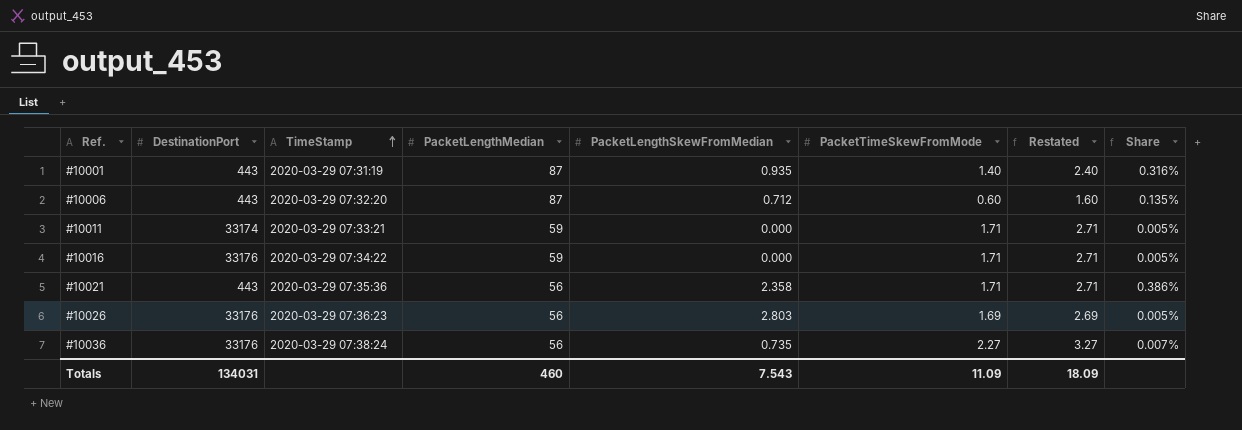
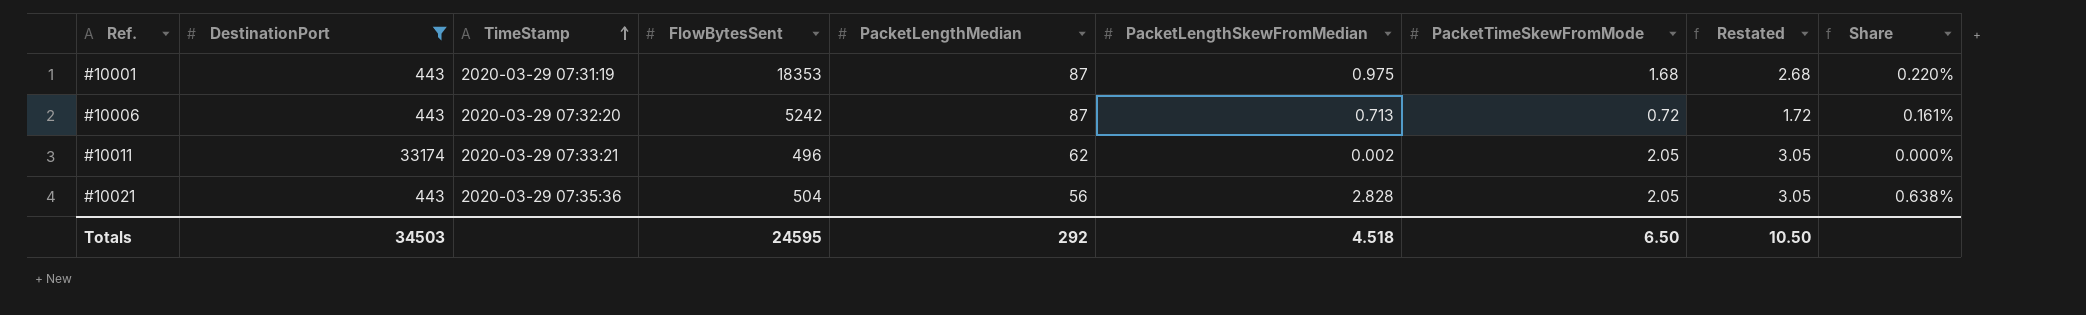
filter: none -> DestinationPort != 33176
column FlowBytesSent | position: none -> 4
column Share | formula: [PacketTimeSkewFromMode] / [DestinationPort] -> [PacketLengthSkewFromMedian] / [DestinationPort]
#10001 | PacketLengthSkewFromMedian: 0.935 -> 0.975
#10001 | PacketTimeSkewFromMode: 1.40 -> 1.68
#10001 | Restated: 2.40 -> 2.68
#10006 | PacketLengthSkewFromMedian: 0.712 -> 0.713
#10006 | PacketTimeSkewFromMode: 0.60 -> 0.72
#10006 | Restated: 1.60 -> 1.72
#10011 | PacketLengthMedian: 59 -> 62
#10011 | PacketLengthSkewFromMedian: 0.000 -> 0.002
#10011 | PacketTimeSkewFromMode: 1.71 -> 2.05
#10011 | Restated: 2.71 -> 3.05
#10021 | PacketLengthSkewFromMedian: 2.358 -> 2.828
#10021 | PacketTimeSkewFromMode: 1.71 -> 2.05
#10021 | Restated: 2.71 -> 3.05
Totals | DestinationPort: 134031 -> 34503
Totals | PacketLengthMedian: 460 -> 292
Totals | PacketLengthSkewFromMedian: 7.543 -> 4.518
Totals | PacketTimeSkewFromMode: 11.09 -> 6.50
Totals | Restated: 18.09 -> 10.50

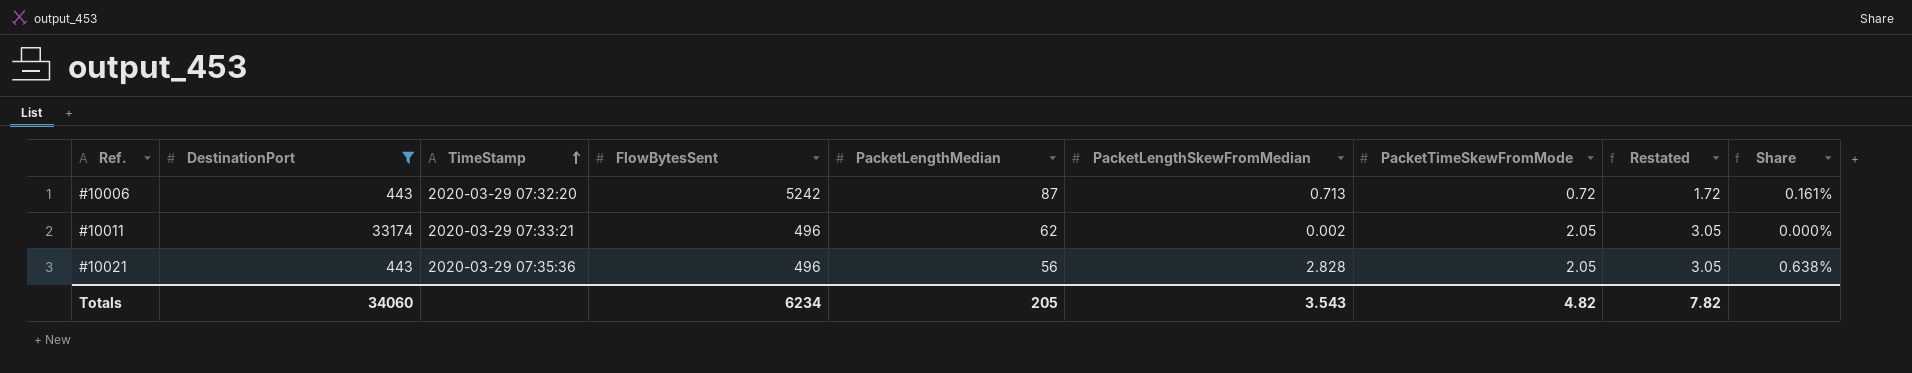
row #10001: 443 | 2020-03-29 07:31:19 | 18353 | 87 | 0.975 | 1.68 | 2.68 | 0.220% -> none
#10021 | FlowBytesSent: 504 -> 496
Totals | DestinationPort: 34503 -> 34060
Totals | FlowBytesSent: 24595 -> 6234
Totals | PacketLengthMedian: 292 -> 205
Totals | PacketLengthSkewFromMedian: 4.518 -> 3.543
Totals | PacketTimeSkewFromMode: 6.50 -> 4.82
Totals | Restated: 10.50 -> 7.82

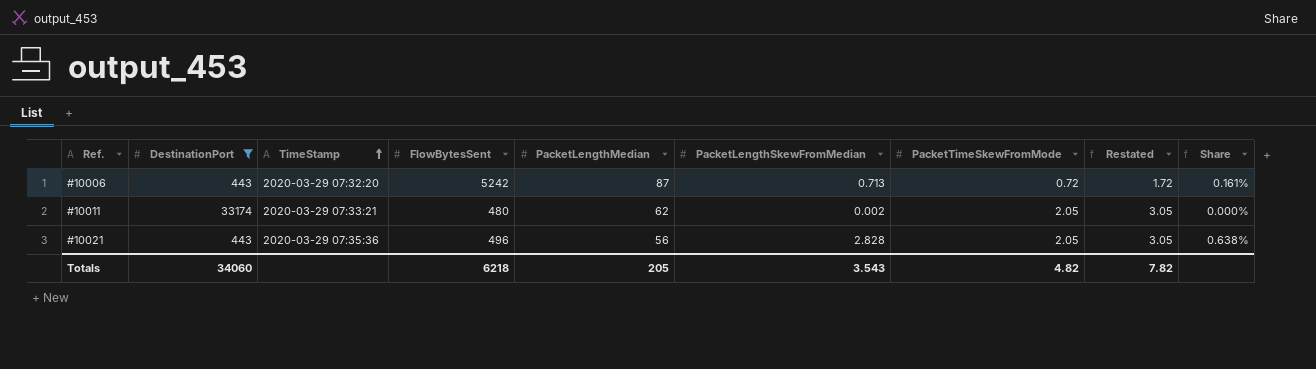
#10011 | FlowBytesSent: 496 -> 480
Totals | FlowBytesSent: 6234 -> 6218

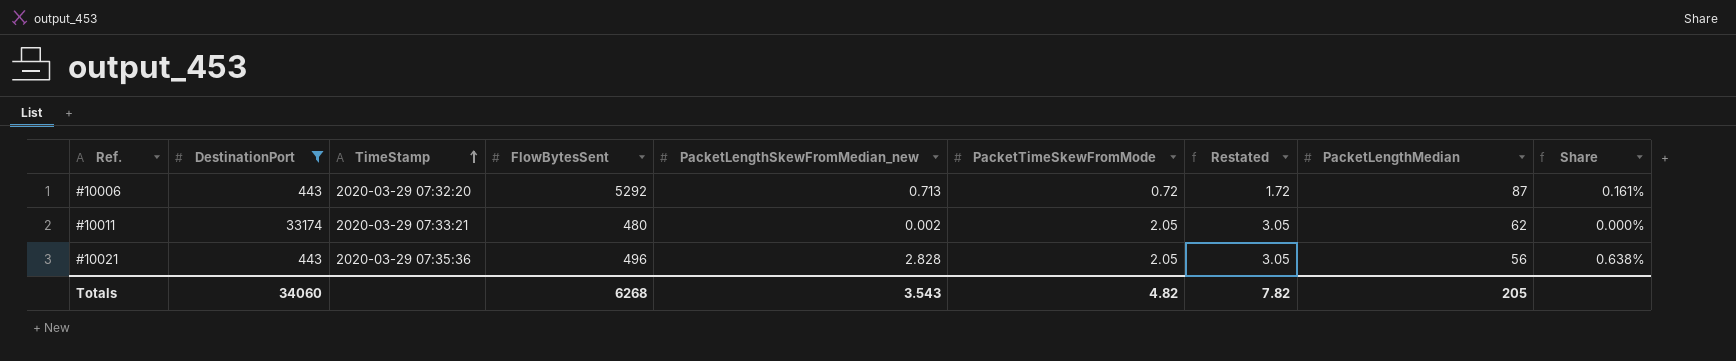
column name: PacketLengthSkewFromMedian -> PacketLengthSkewFromMedian_new
column PacketLengthMedian | position: 5 -> 8
#10006 | FlowBytesSent: 5242 -> 5292
Totals | FlowBytesSent: 6218 -> 6268

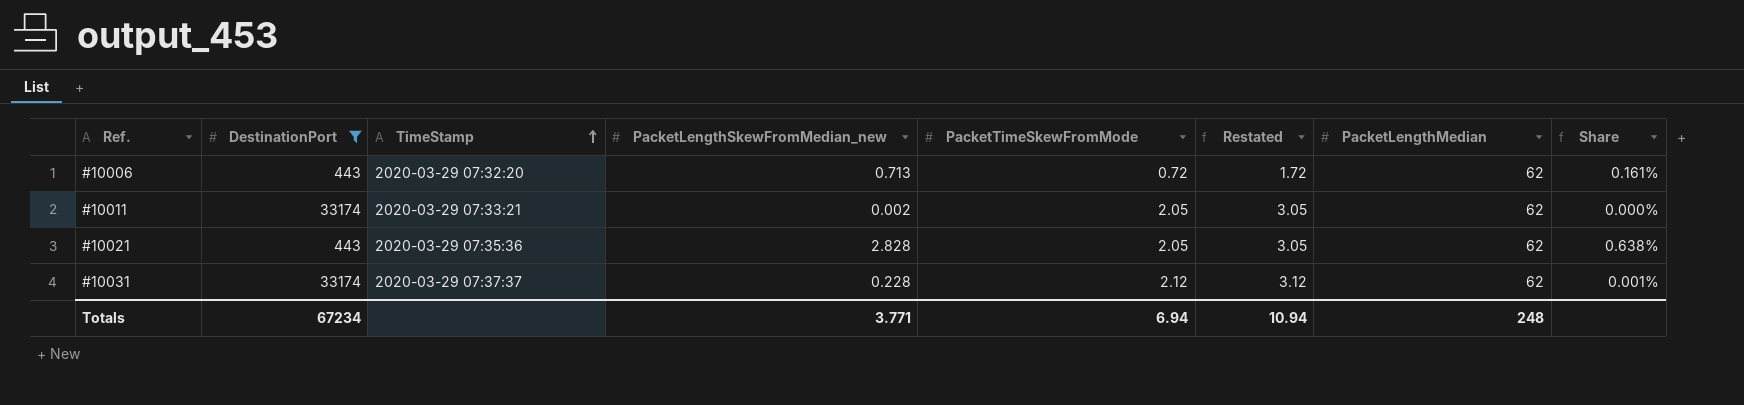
column FlowBytesSent | position: 4 -> none
#10006 | PacketLengthMedian: 87 -> 62
#10021 | PacketLengthMedian: 56 -> 62
row #10031: none -> 33174 | 2020-03-29 07:37:37 | 0.228 | 2.12 | 3.12 | 62 | 0.001%
Totals | DestinationPort: 34060 -> 67234
Totals | PacketLengthSkewFromMedian_new: 3.543 -> 3.771
Totals | PacketTimeSkewFromMode: 4.82 -> 6.94
Totals | Restated: 7.82 -> 10.94
Totals | PacketLengthMedian: 205 -> 248

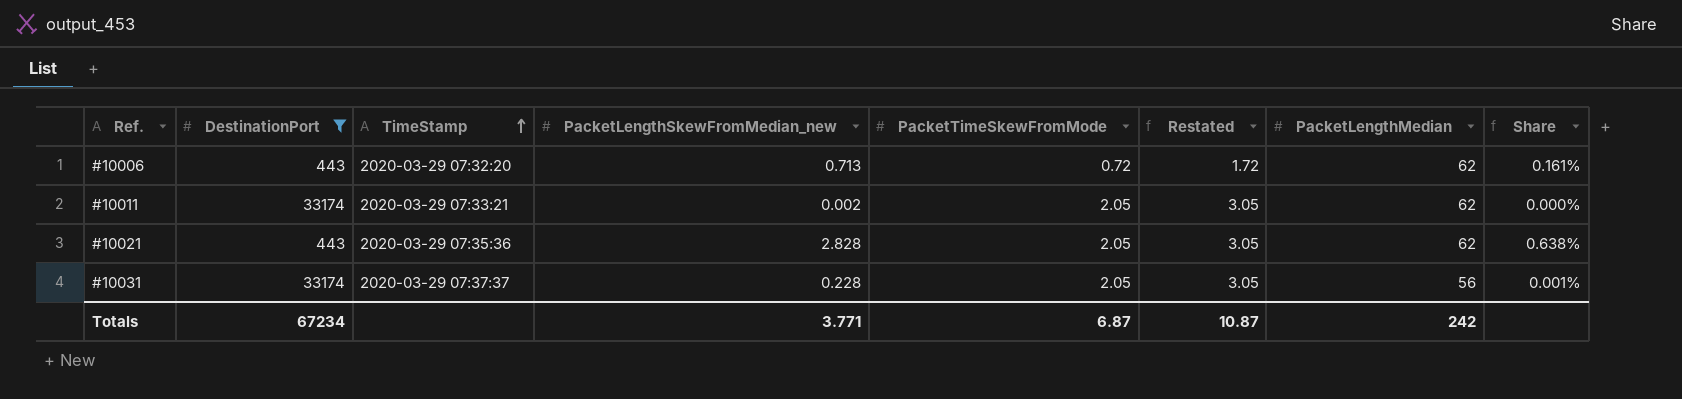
#10031 | PacketTimeSkewFromMode: 2.12 -> 2.05
#10031 | Restated: 3.12 -> 3.05
#10031 | PacketLengthMedian: 62 -> 56
Totals | PacketTimeSkewFromMode: 6.94 -> 6.87
Totals | Restated: 10.94 -> 10.87
Totals | PacketLengthMedian: 248 -> 242

